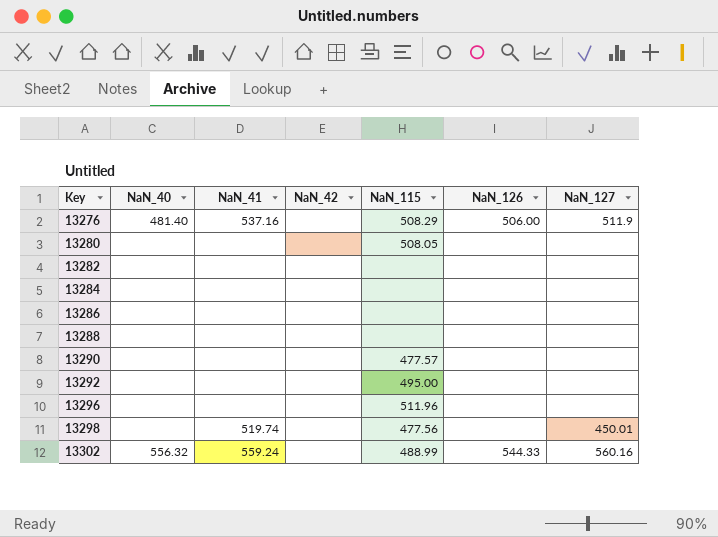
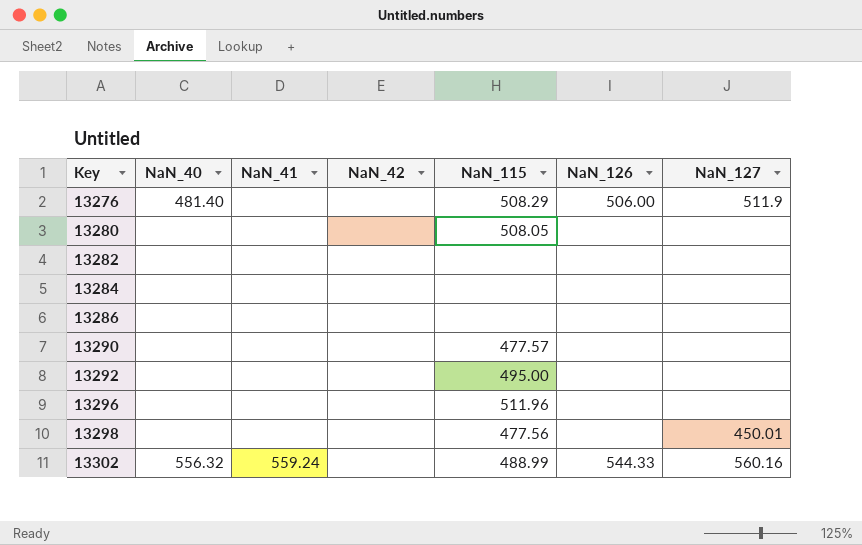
row 13288: none | none | none | none | none | none -> none
13276 | NaN_41: 537.16 -> none
13298 | NaN_41: 519.74 -> none

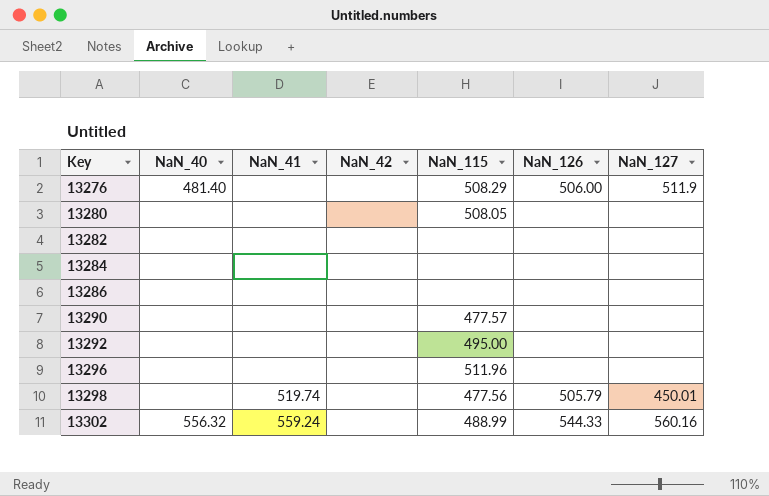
13298 | NaN_41: none -> 519.74
13298 | NaN_126: none -> 505.79

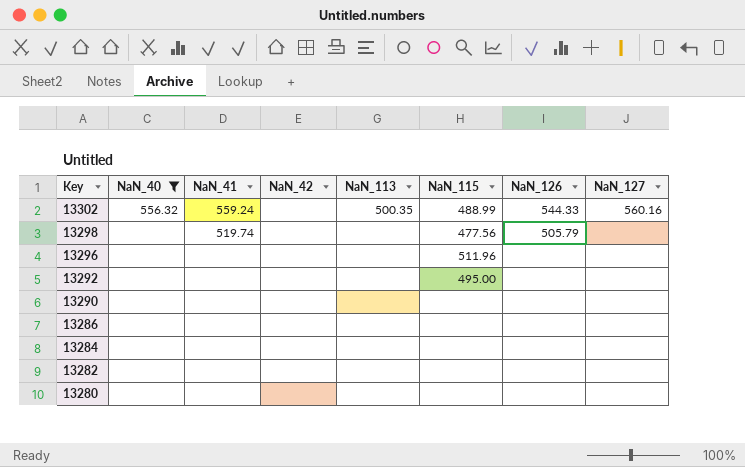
filter: none -> NaN_40 != 481.40
row order: Key ascending -> Key descending
column NaN_113 | position: none -> 5
13298 | NaN_127: 450.01 -> none
13290 | NaN_115: 477.57 -> none
13280 | NaN_115: 508.05 -> none

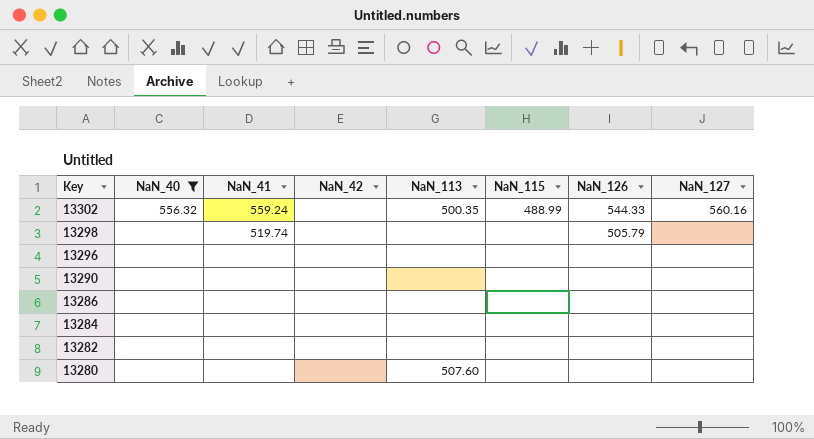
row 13292: none | none | none | none | 495.00 | none | none -> none
13298 | NaN_115: 477.56 -> none
13296 | NaN_115: 511.96 -> none
13280 | NaN_113: none -> 507.60

